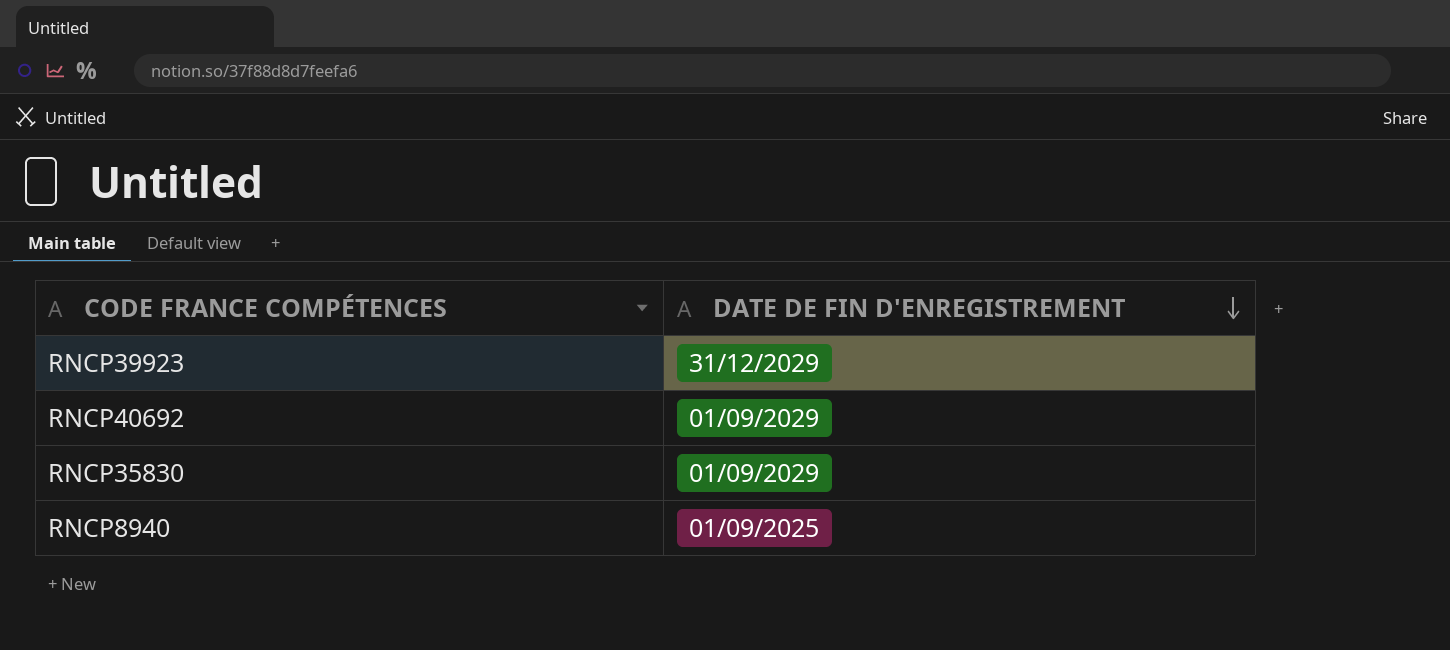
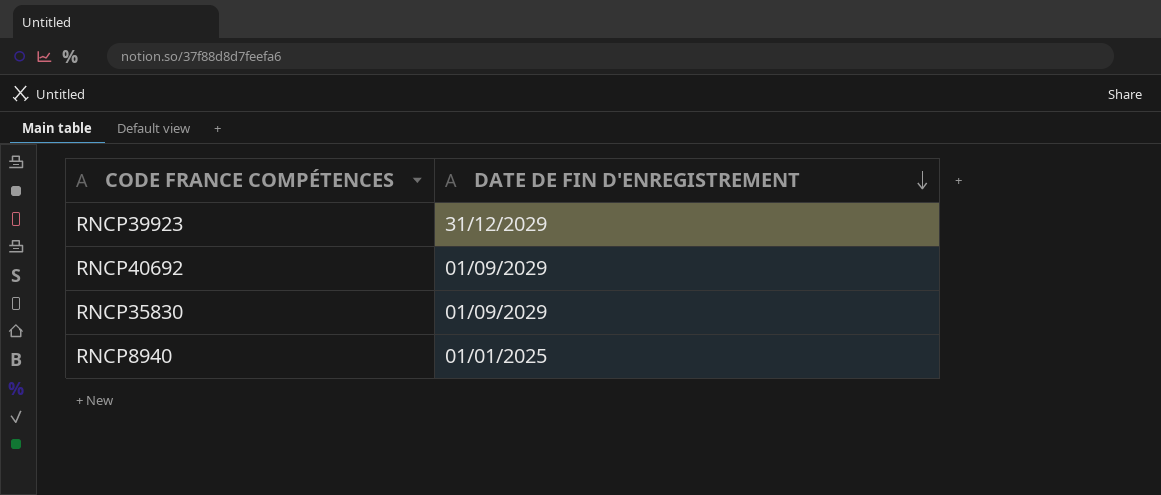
RNCP8940 | DATE DE FIN D'ENREGISTREMENT: 01/09/2025 -> 01/01/2025

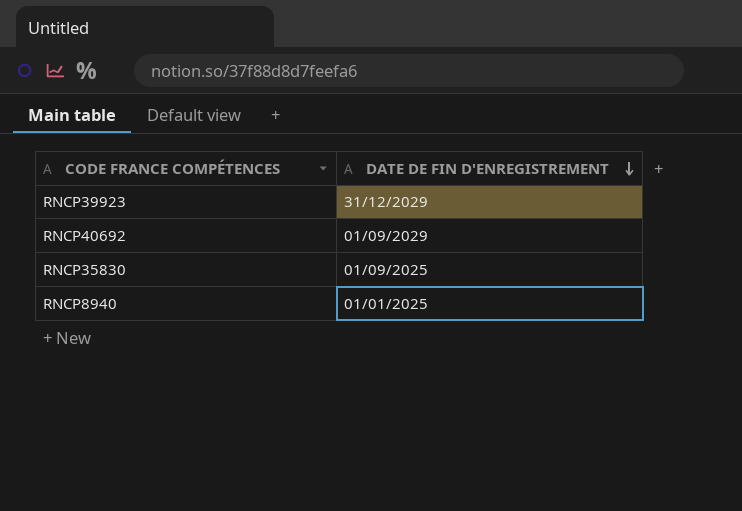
RNCP35830 | DATE DE FIN D'ENREGISTREMENT: 01/09/2029 -> 01/09/2025

